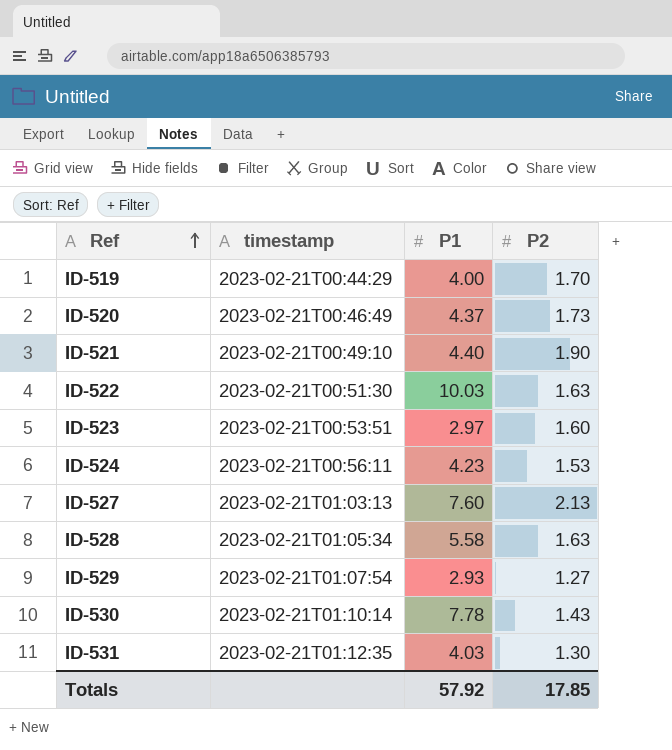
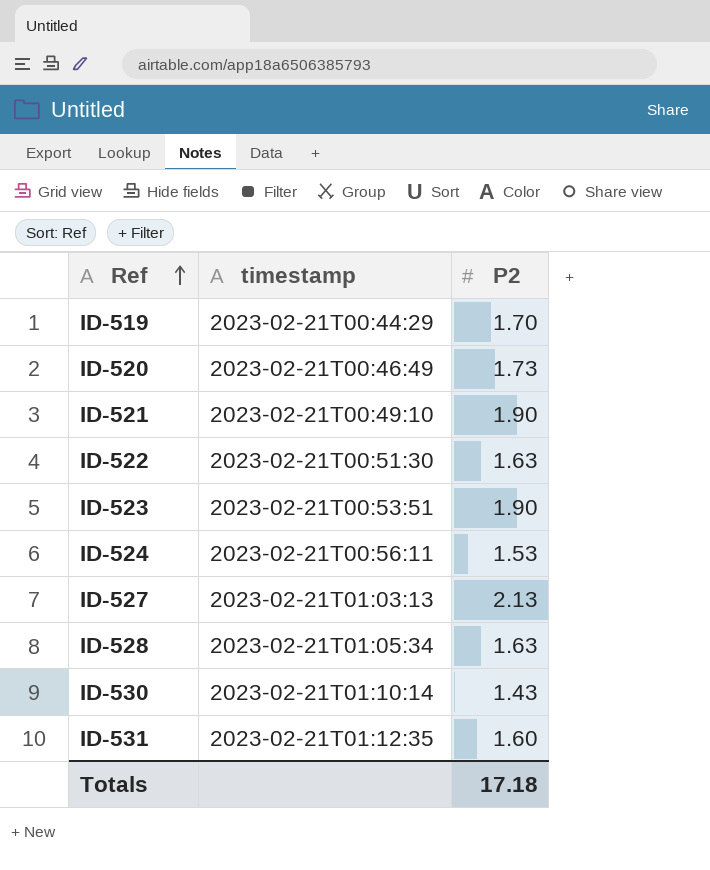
column P1 | position: 3 -> none
row ID-529: 2023-02-21T01:07:54 | 2.93 | 1.27 -> none
ID-523 | P2: 1.60 -> 1.90
ID-531 | P2: 1.30 -> 1.60
Totals | P2: 17.85 -> 17.18

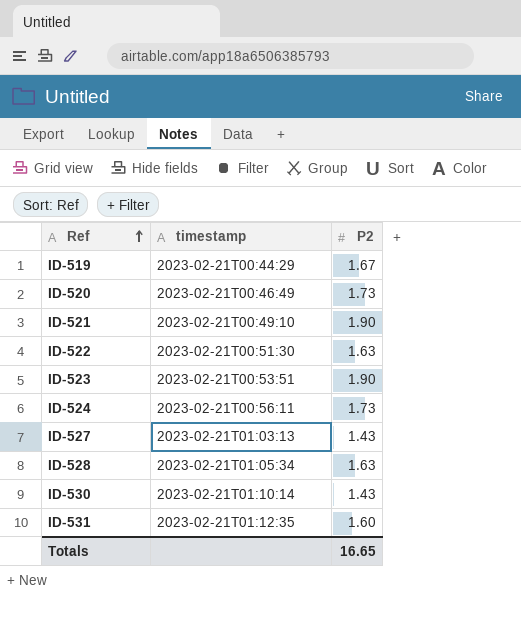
ID-519 | P2: 1.70 -> 1.67
ID-524 | P2: 1.53 -> 1.73
ID-527 | P2: 2.13 -> 1.43
Totals | P2: 17.18 -> 16.65

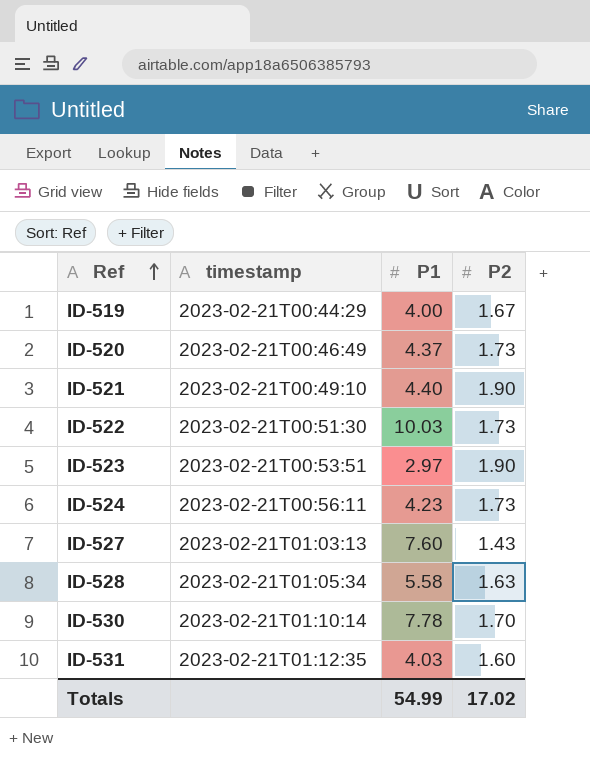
column P1 | position: none -> 3
ID-522 | P2: 1.63 -> 1.73
ID-530 | P2: 1.43 -> 1.70
Totals | P2: 16.65 -> 17.02

